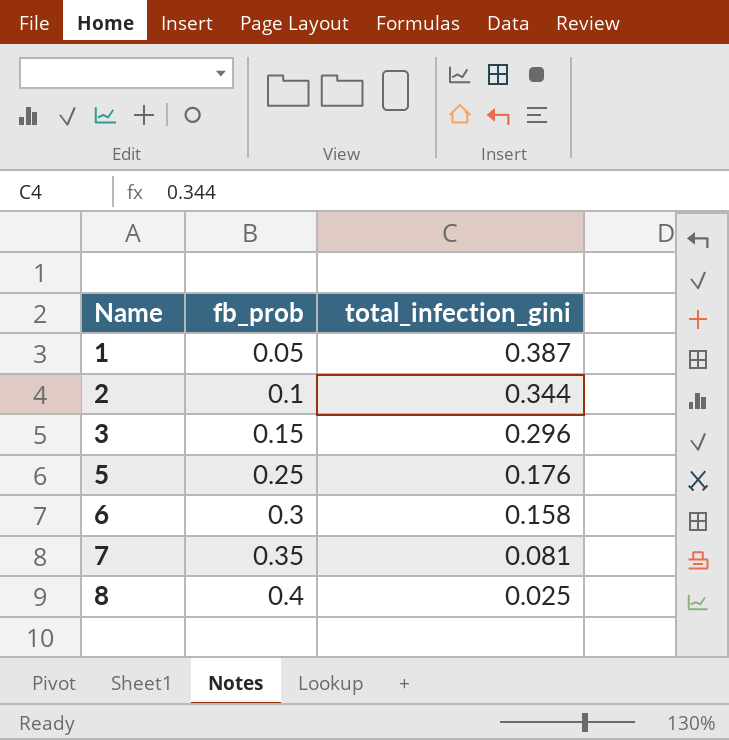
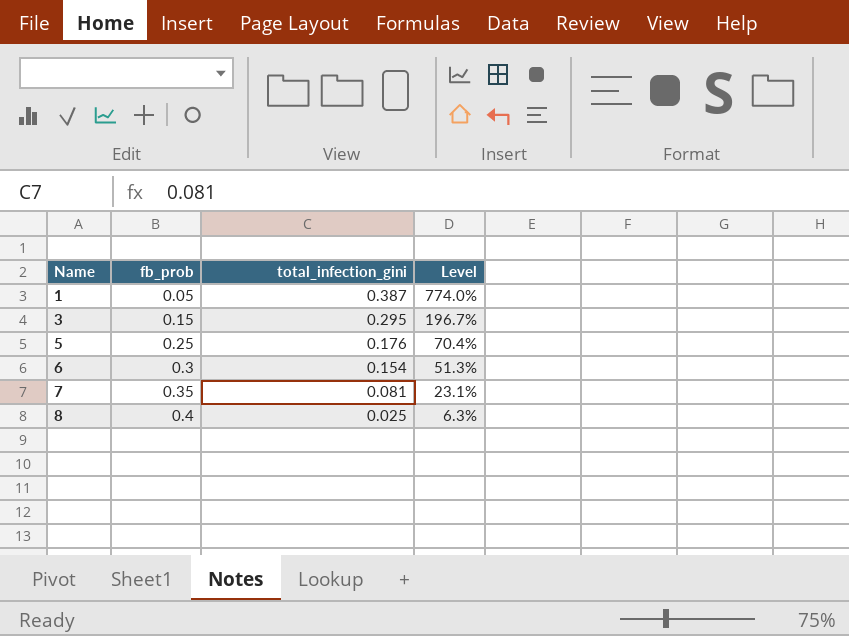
column Level | formula: none -> [total_infection_gini] / [fb_prob]
row 2: 0.1 | 0.344 -> none
3 | total_infection_gini: 0.296 -> 0.295
6 | total_infection_gini: 0.158 -> 0.154

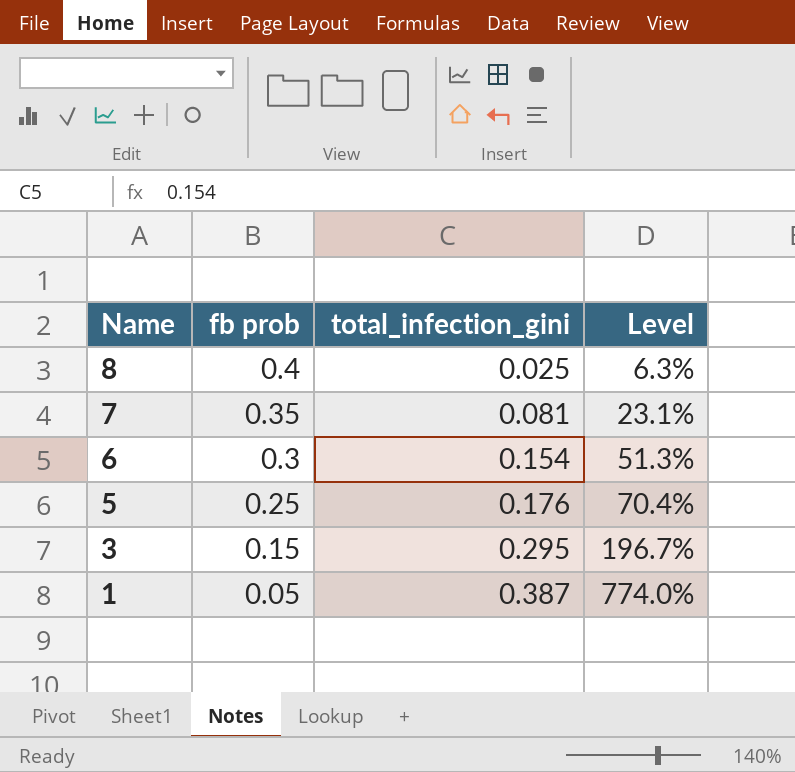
row order: Name ascending -> Name descending
column name: fb_prob -> fb prob

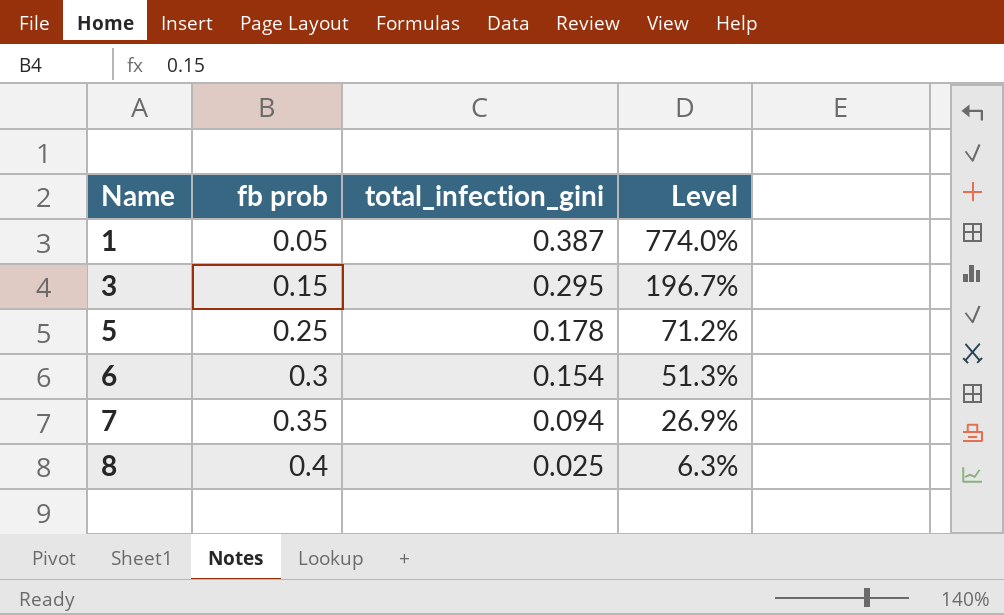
row order: Name descending -> Name ascending
5 | total_infection_gini: 0.176 -> 0.178
5 | Level: 70.4% -> 71.2%
7 | total_infection_gini: 0.081 -> 0.094
7 | Level: 23.1% -> 26.9%

